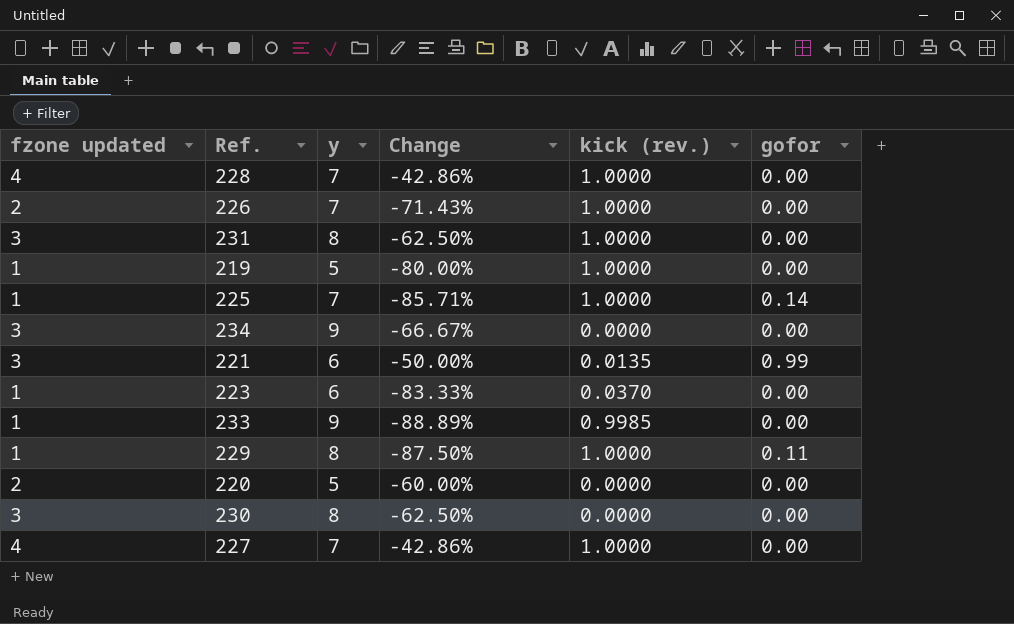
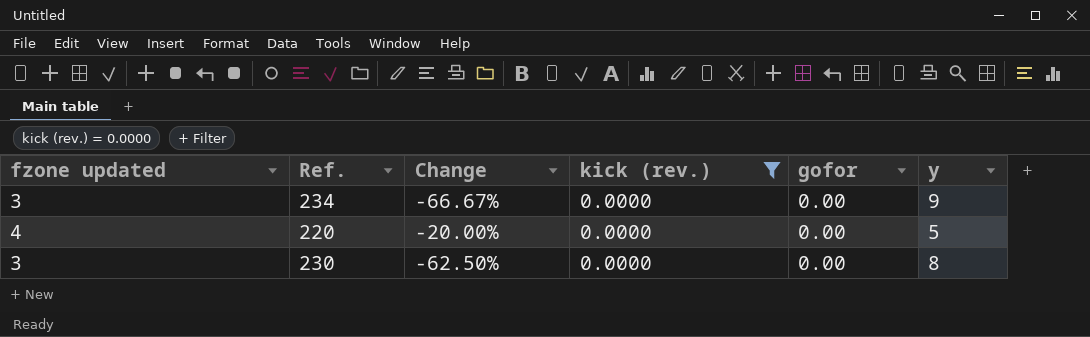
filter: none -> kick (rev.) = 0.0000
column y | position: 3 -> 6
220 | fzone updated: 2 -> 4
220 | Change: -60.00% -> -20.00%

